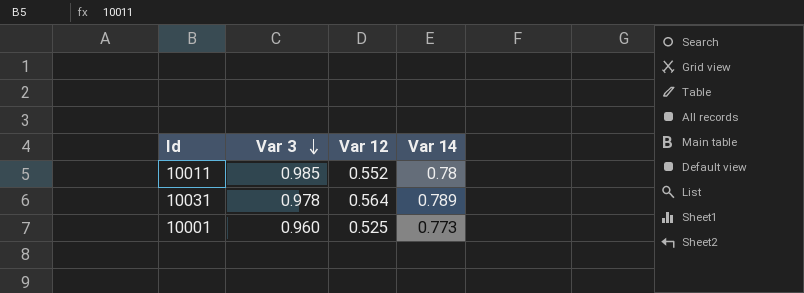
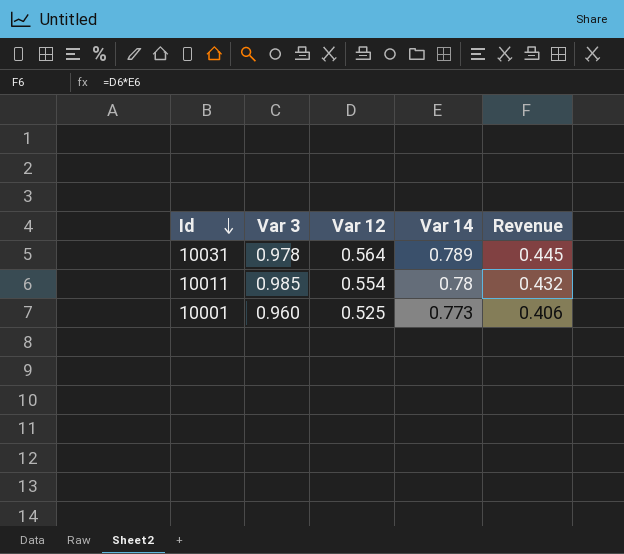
row order: Var 3 descending -> Id descending
column Revenue | formula: none -> [Var 12] * [Var 14]
10011 | Var 12: 0.552 -> 0.554

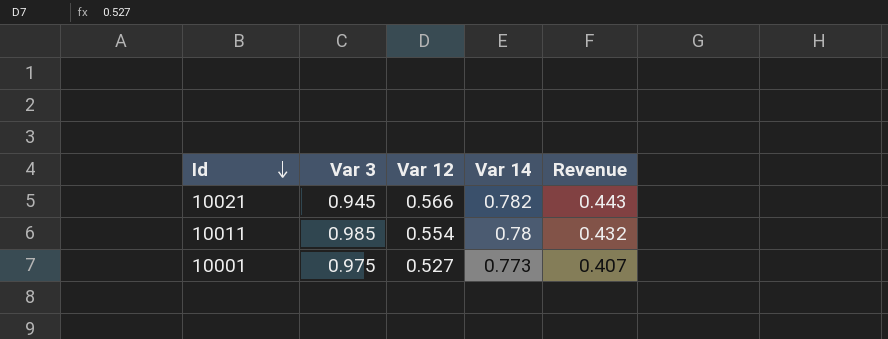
row 10031: 0.978 | 0.564 | 0.789 | 0.445 -> none
row 10021: none -> 0.945 | 0.566 | 0.782 | 0.443
10001 | Var 3: 0.960 -> 0.975
10001 | Var 12: 0.525 -> 0.527
10001 | Revenue: 0.406 -> 0.407

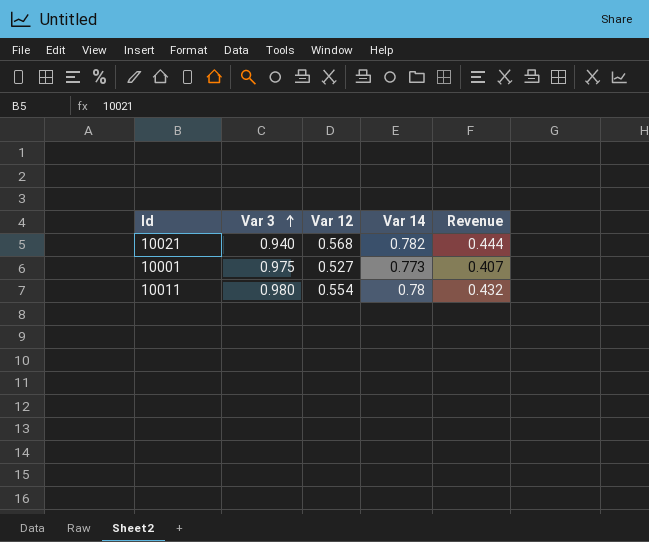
row order: Id descending -> Var 3 ascending
10021 | Var 3: 0.945 -> 0.940
10021 | Var 12: 0.566 -> 0.568
10021 | Revenue: 0.443 -> 0.444
10011 | Var 3: 0.985 -> 0.980

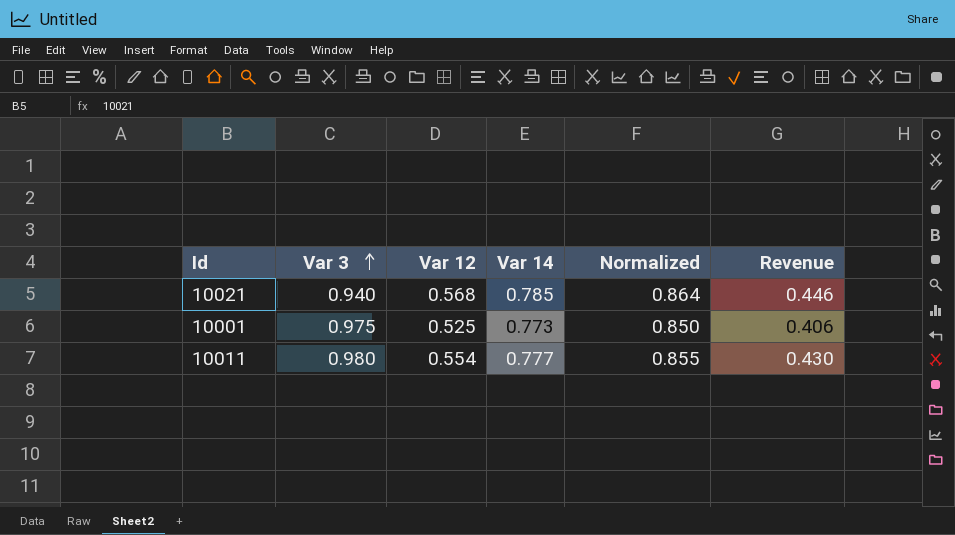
column Normalized | formula: none -> [Var 14] * 1.1
10021 | Var 14: 0.782 -> 0.785
10021 | Revenue: 0.444 -> 0.446
10001 | Var 12: 0.527 -> 0.525
10001 | Revenue: 0.407 -> 0.406
10011 | Var 14: 0.78 -> 0.777
10011 | Revenue: 0.432 -> 0.430

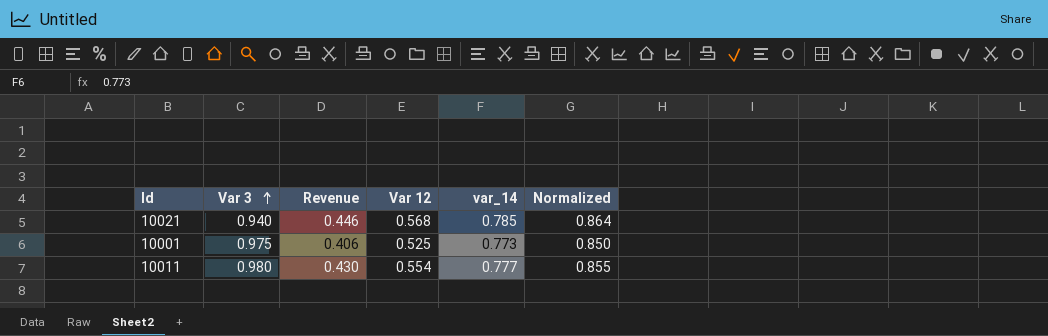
column Revenue | position: 6 -> 3
column name: Var 14 -> var_14

